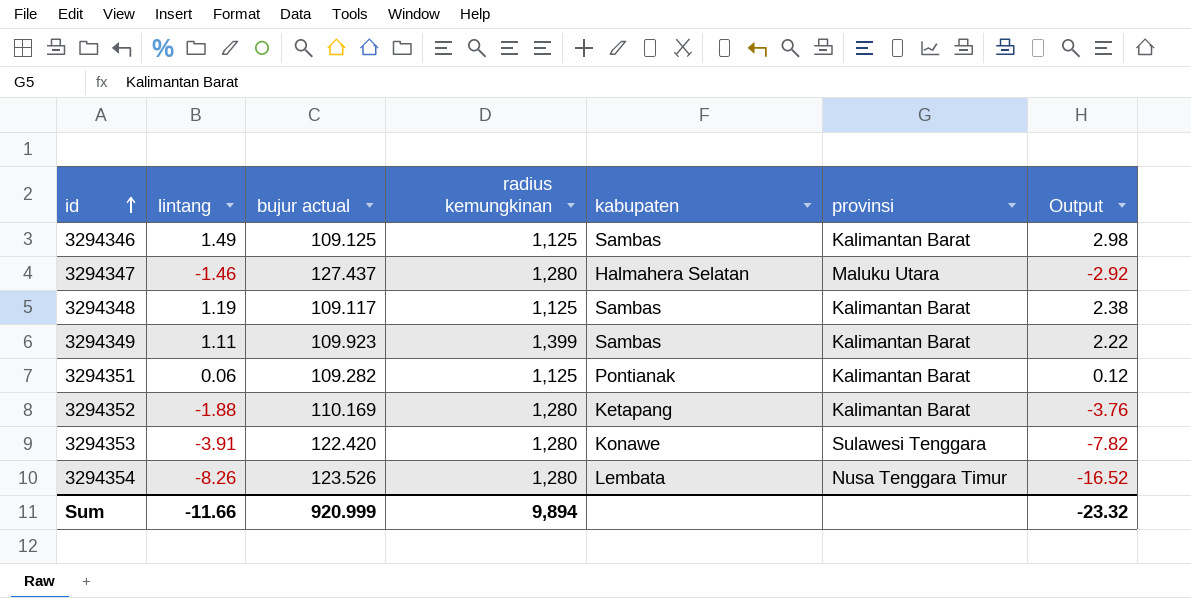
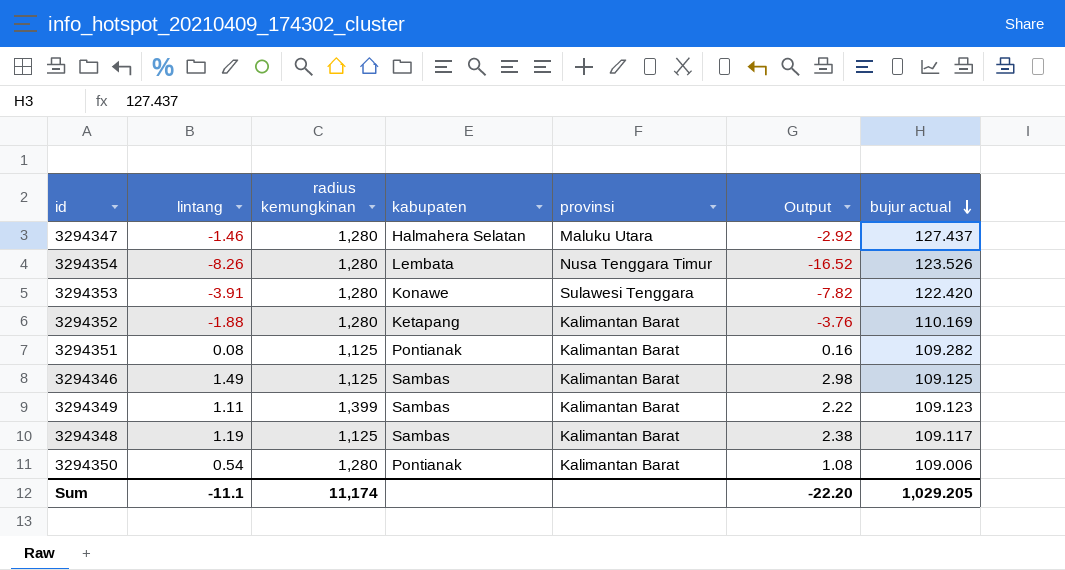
row order: id ascending -> bujur actual descending
column bujur actual | position: 3 -> 7
3294351 | lintang: 0.06 -> 0.08
3294351 | Output: 0.12 -> 0.16
3294349 | bujur actual: 109.923 -> 109.123
row 3294350: none -> 0.54 | 1,280 | Pontianak | Kalimantan Barat | 1.08 | 109.006
Sum | lintang: -11.66 -> -11.1
Sum | radius kemungkinan: 9,894 -> 11,174
Sum | Output: -23.32 -> -22.20
Sum | bujur actual: 920.999 -> 1,029.205

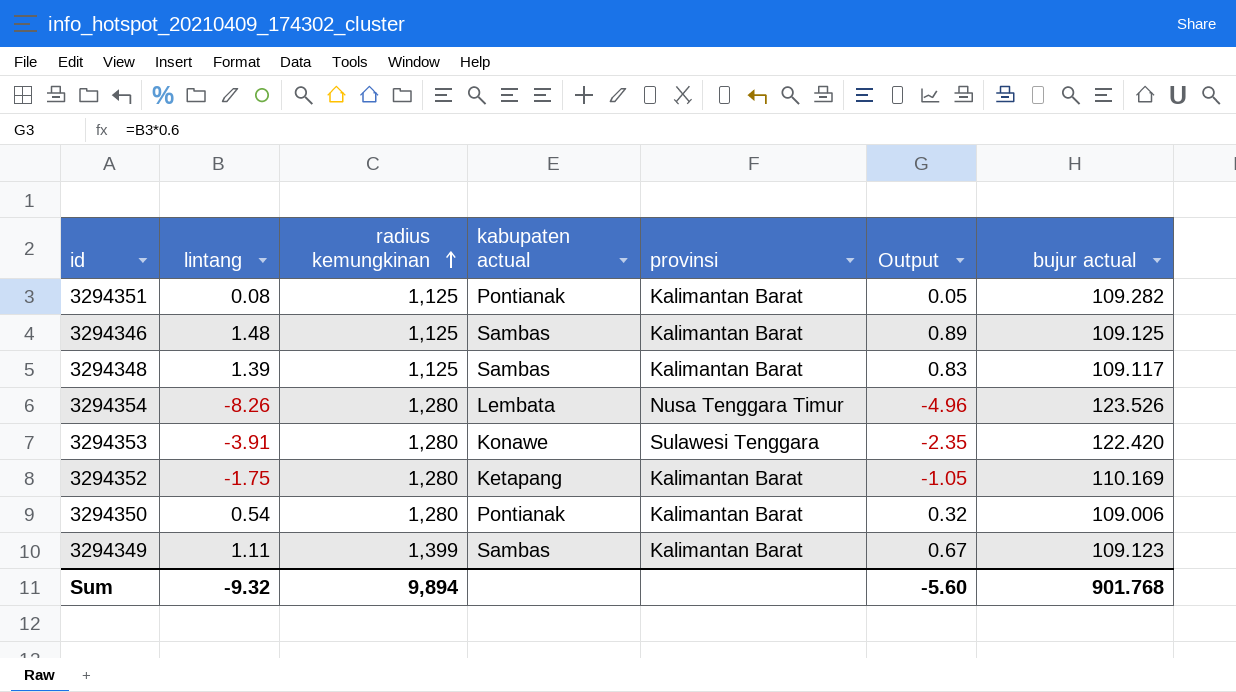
row order: bujur actual descending -> radius kemungkinan ascending
column name: kabupaten -> kabupaten actual
column Output | formula: [lintang] * 2 -> [lintang] * 0.6
row 3294347: -1.46 | 1,280 | Halmahera Selatan | Maluku Utara | -2.92 | 127.437 -> none
3294346 | lintang: 1.49 -> 1.48
3294348 | lintang: 1.19 -> 1.39
3294352 | lintang: -1.88 -> -1.75
Sum | lintang: -11.1 -> -9.32
Sum | radius kemungkinan: 11,174 -> 9,894
Sum | Output: -22.20 -> -5.60
Sum | bujur actual: 1,029.205 -> 901.768

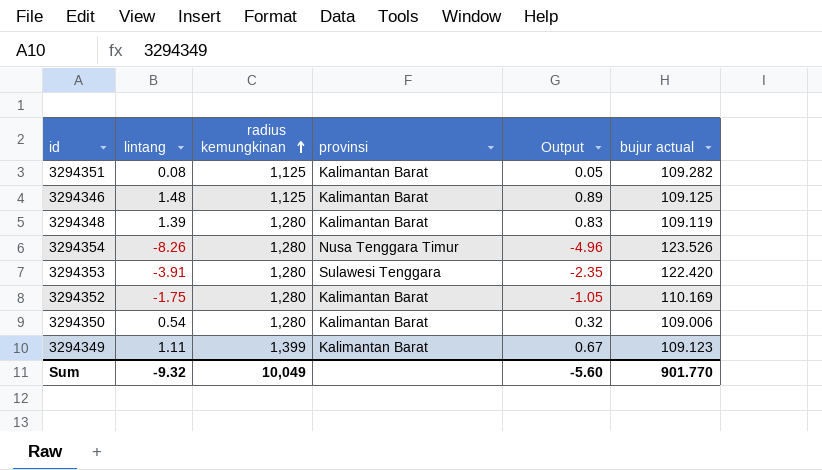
column kabupaten actual | position: 4 -> none
3294348 | radius kemungkinan: 1,125 -> 1,280
3294348 | bujur actual: 109.117 -> 109.119
Sum | radius kemungkinan: 9,894 -> 10,049
Sum | bujur actual: 901.768 -> 901.770

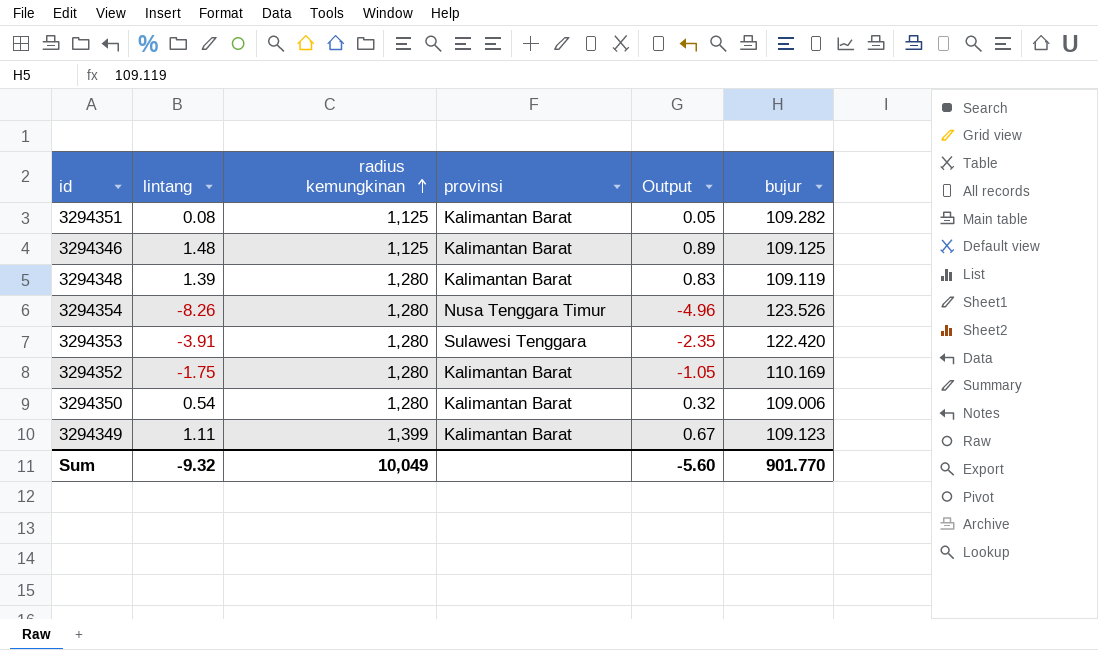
column name: bujur actual -> bujur

